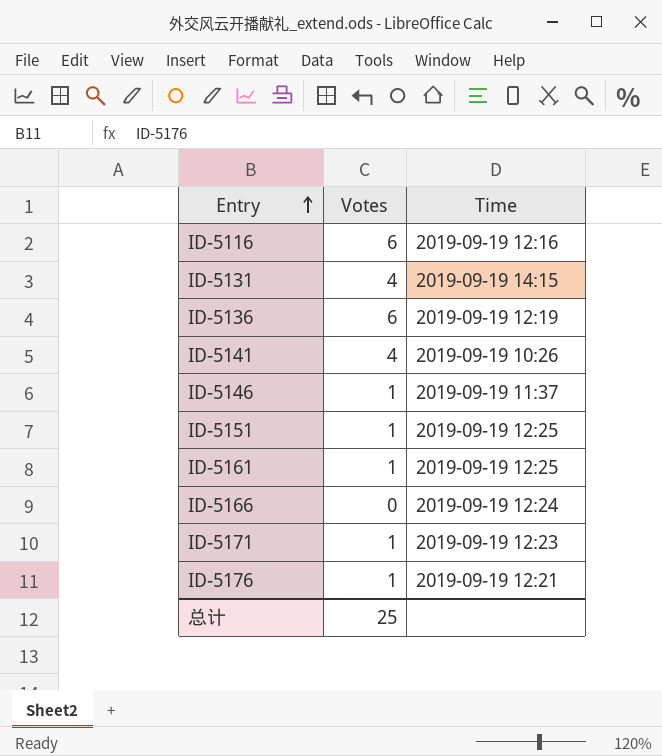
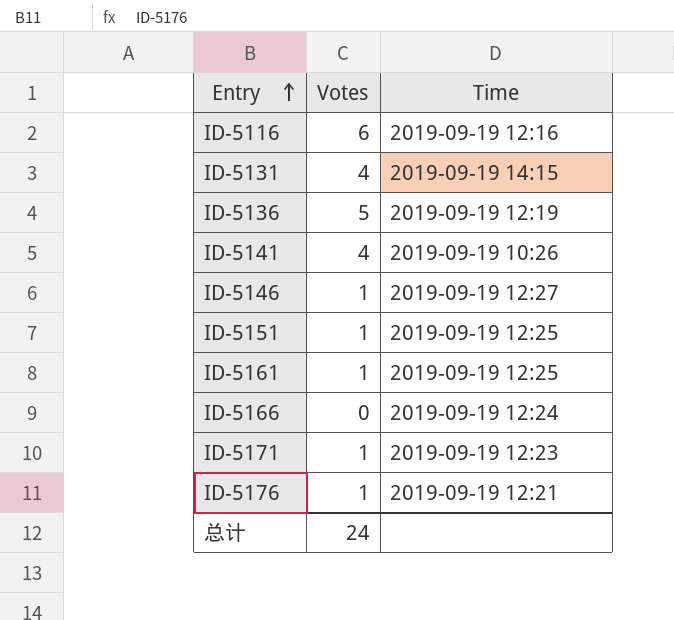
ID-5136 | Votes: 6 -> 5
ID-5146 | Time: 2019-09-19 11:37 -> 2019-09-19 12:27
总计 | Votes: 25 -> 24

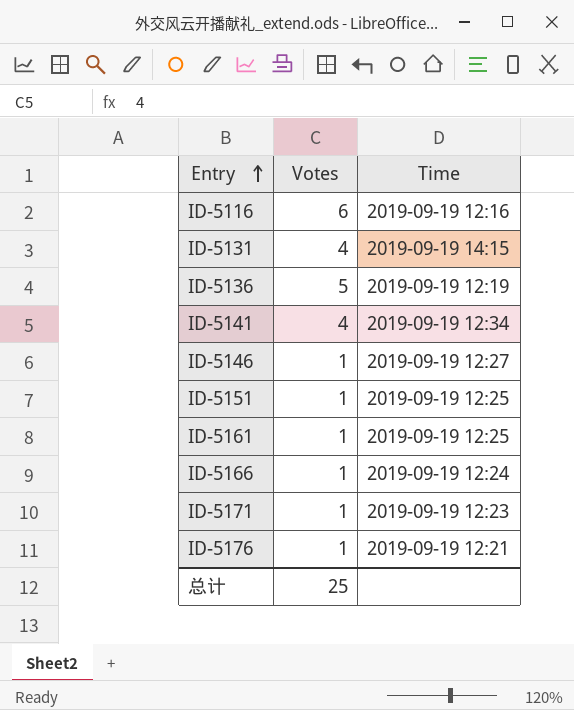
ID-5141 | Time: 2019-09-19 10:26 -> 2019-09-19 12:34
ID-5166 | Votes: 0 -> 1
总计 | Votes: 24 -> 25

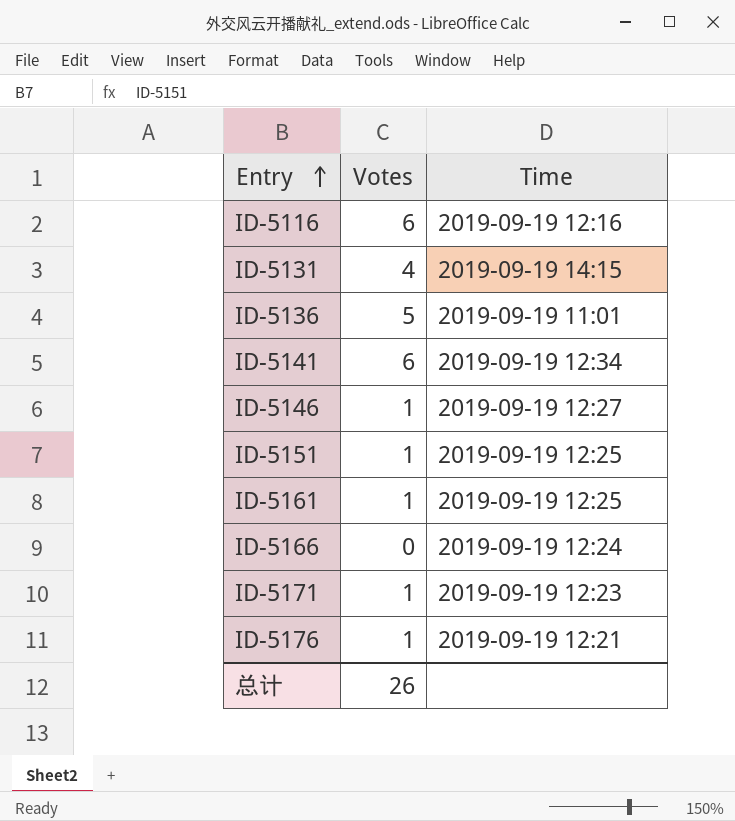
ID-5136 | Time: 2019-09-19 12:19 -> 2019-09-19 11:01
ID-5141 | Votes: 4 -> 6
ID-5166 | Votes: 1 -> 0
总计 | Votes: 25 -> 26

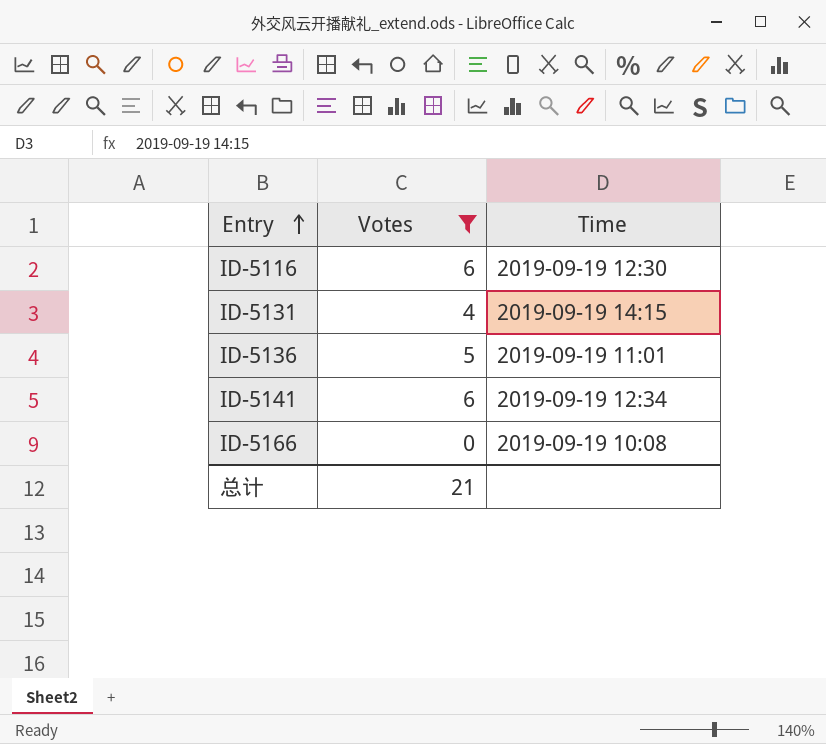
filter: none -> Votes != 1
ID-5116 | Time: 2019-09-19 12:16 -> 2019-09-19 12:30
ID-5166 | Time: 2019-09-19 12:24 -> 2019-09-19 10:08
总计 | Votes: 26 -> 21

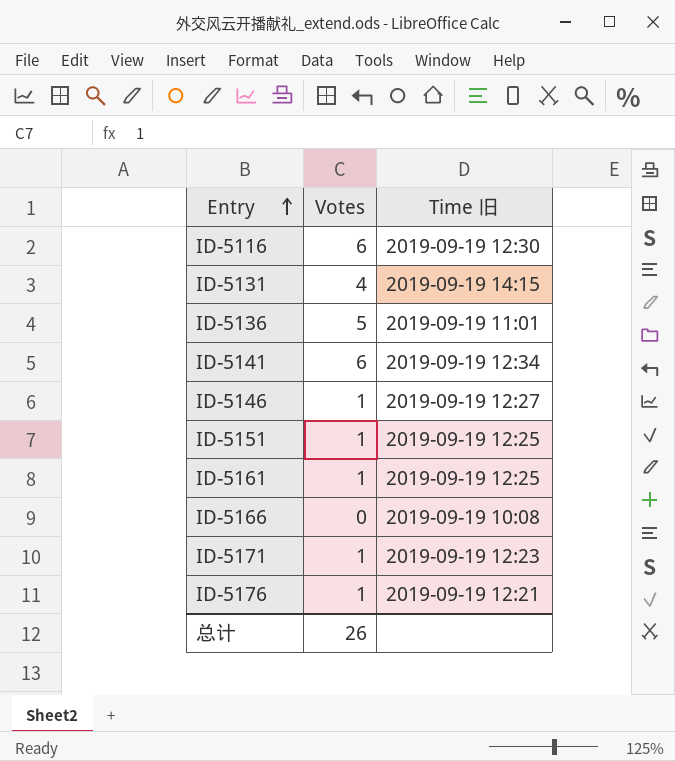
filter: Votes != 1 -> none
column name: Time -> Time 旧
总计 | Votes: 21 -> 26

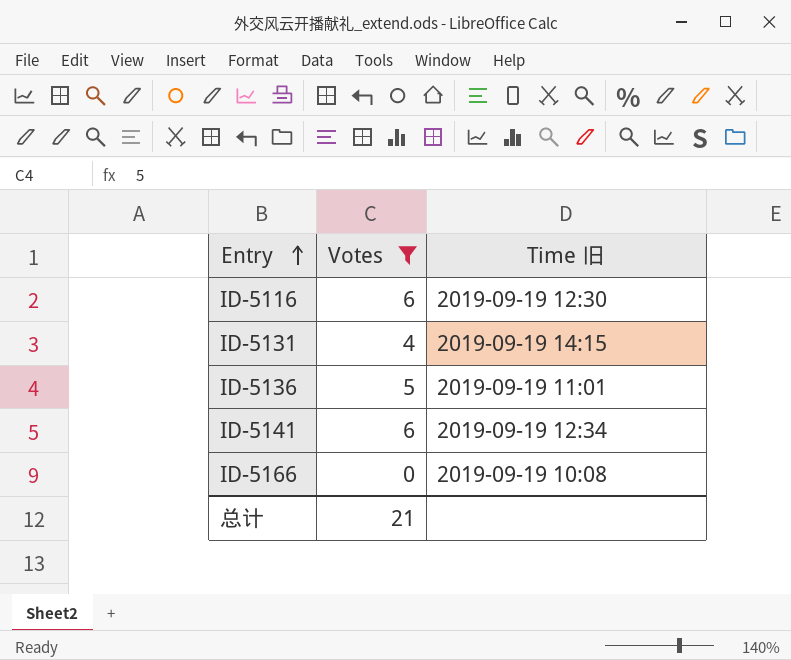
filter: none -> Votes != 1
总计 | Votes: 26 -> 21

